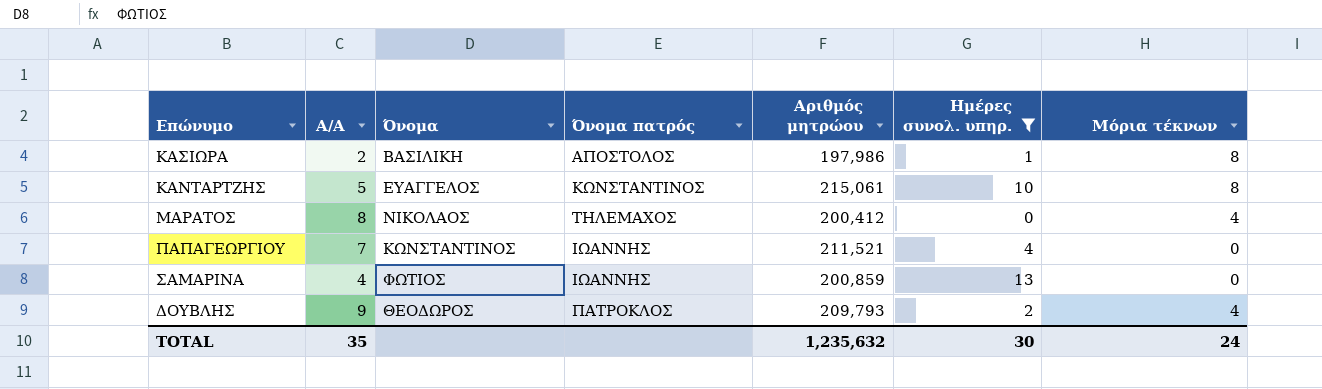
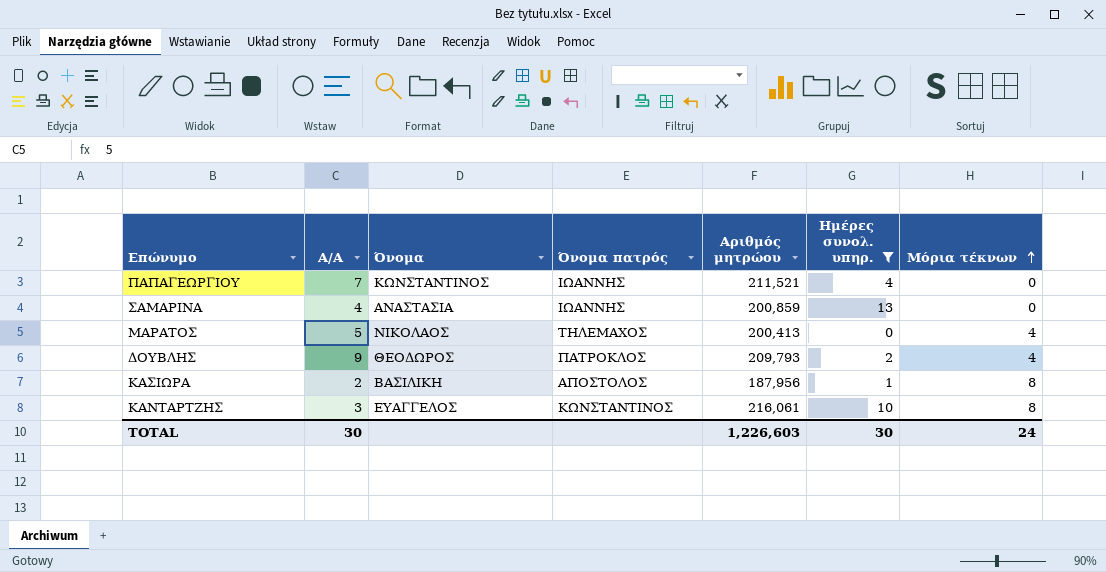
row order: none -> Μόρια τέκνων ascending
ΣΑΜΑΡΙΝΑ | Όνομα: ΦΩΤΙΟΣ -> ΑΝΑΣΤΑΣΙΑ
ΜΑΡΑΤΟΣ | Α/Α: 8 -> 5
ΜΑΡΑΤΟΣ | Αριθμός μητρώου: 200,412 -> 200,413
ΚΑΣΙΩΡΑ | Αριθμός μητρώου: 197,986 -> 187,956
ΚΑΝΤΑΡΤΖΗΣ | Α/Α: 5 -> 3
ΚΑΝΤΑΡΤΖΗΣ | Αριθμός μητρώου: 215,061 -> 216,061
TOTAL | Α/Α: 35 -> 30
TOTAL | Αριθμός μητρώου: 1,235,632 -> 1,226,603

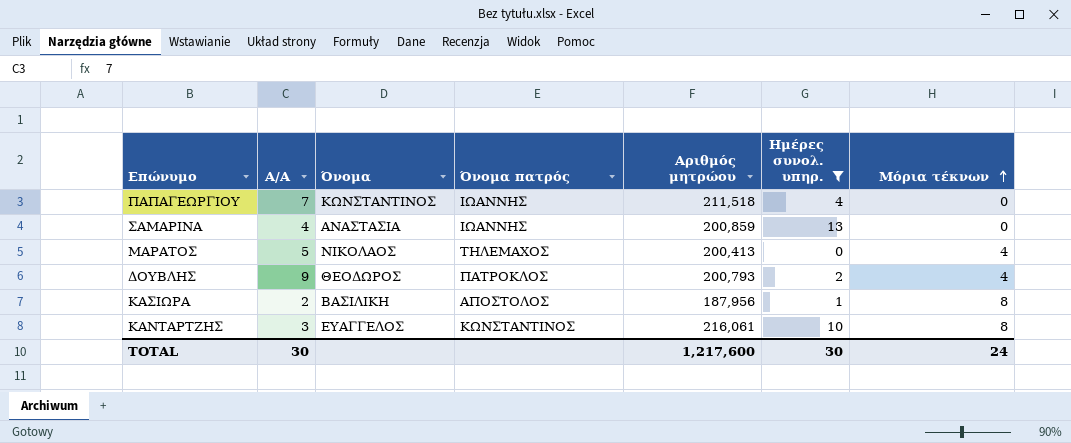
ΠΑΠΑΓΕΩΡΓΙΟΥ | Αριθμός μητρώου: 211,521 -> 211,518
ΔΟΥΒΛΗΣ | Αριθμός μητρώου: 209,793 -> 200,793
TOTAL | Αριθμός μητρώου: 1,226,603 -> 1,217,600

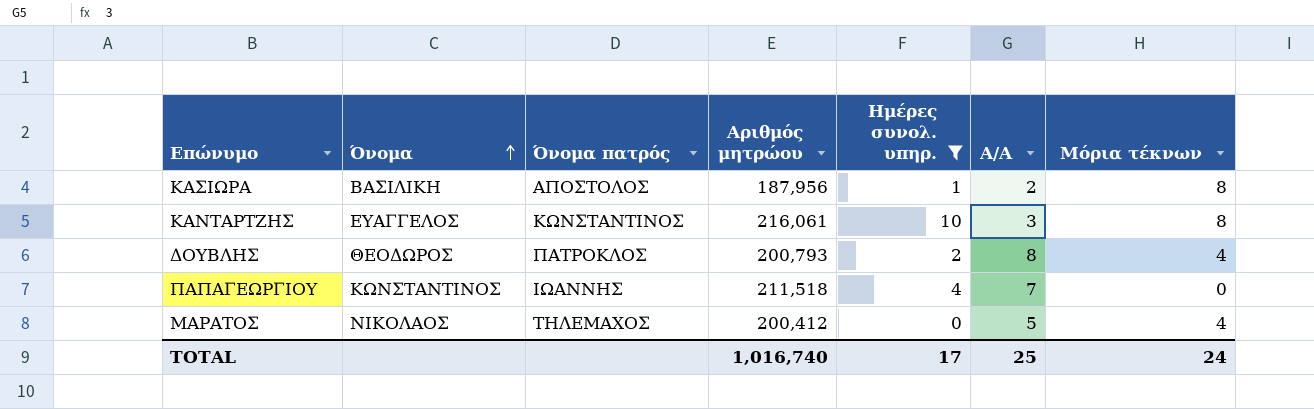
row order: Μόρια τέκνων ascending -> Όνομα ascending
column Α/Α | position: 2 -> 6
row ΣΑΜΑΡΙΝΑ: 4 | ΑΝΑΣΤΑΣΙΑ | ΙΩΑΝΝΗΣ | 200,859 | 13 | 0 -> none
ΔΟΥΒΛΗΣ | Α/Α: 9 -> 8
ΜΑΡΑΤΟΣ | Αριθμός μητρώου: 200,413 -> 200,412
TOTAL | Αριθμός μητρώου: 1,217,600 -> 1,016,740
TOTAL | Ημέρες συνολ. υπηρ.: 30 -> 17
TOTAL | Α/Α: 30 -> 25

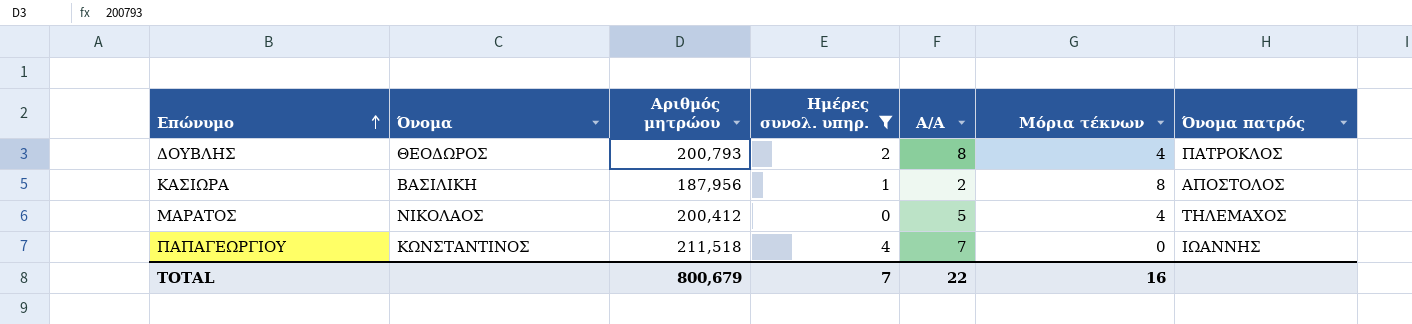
row order: Όνομα ascending -> Επώνυμο ascending
column Όνομα πατρός | position: 3 -> 7
row ΚΑΝΤΑΡΤΖΗΣ: ΕΥΑΓΓΕΛΟΣ | ΚΩΝΣΤΑΝΤΙΝΟΣ | 216,061 | 10 | 3 | 8 -> none
TOTAL | Αριθμός μητρώου: 1,016,740 -> 800,679
TOTAL | Ημέρες συνολ. υπηρ.: 17 -> 7
TOTAL | Α/Α: 25 -> 22
TOTAL | Μόρια τέκνων: 24 -> 16

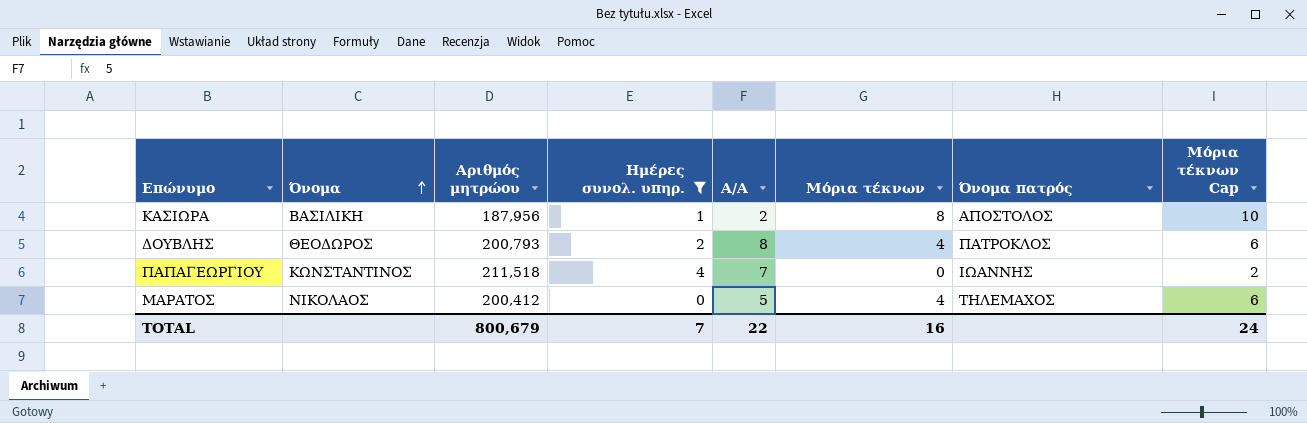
row order: Επώνυμο ascending -> Όνομα ascending
column Μόρια τέκνων Cap | formula: none -> [Μόρια τέκνων] + 2

